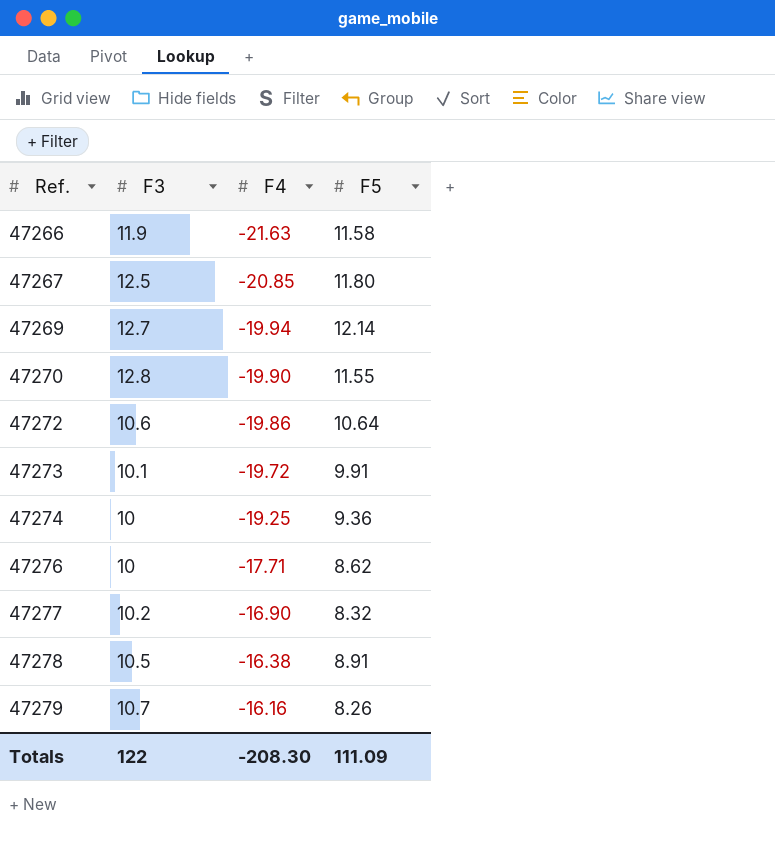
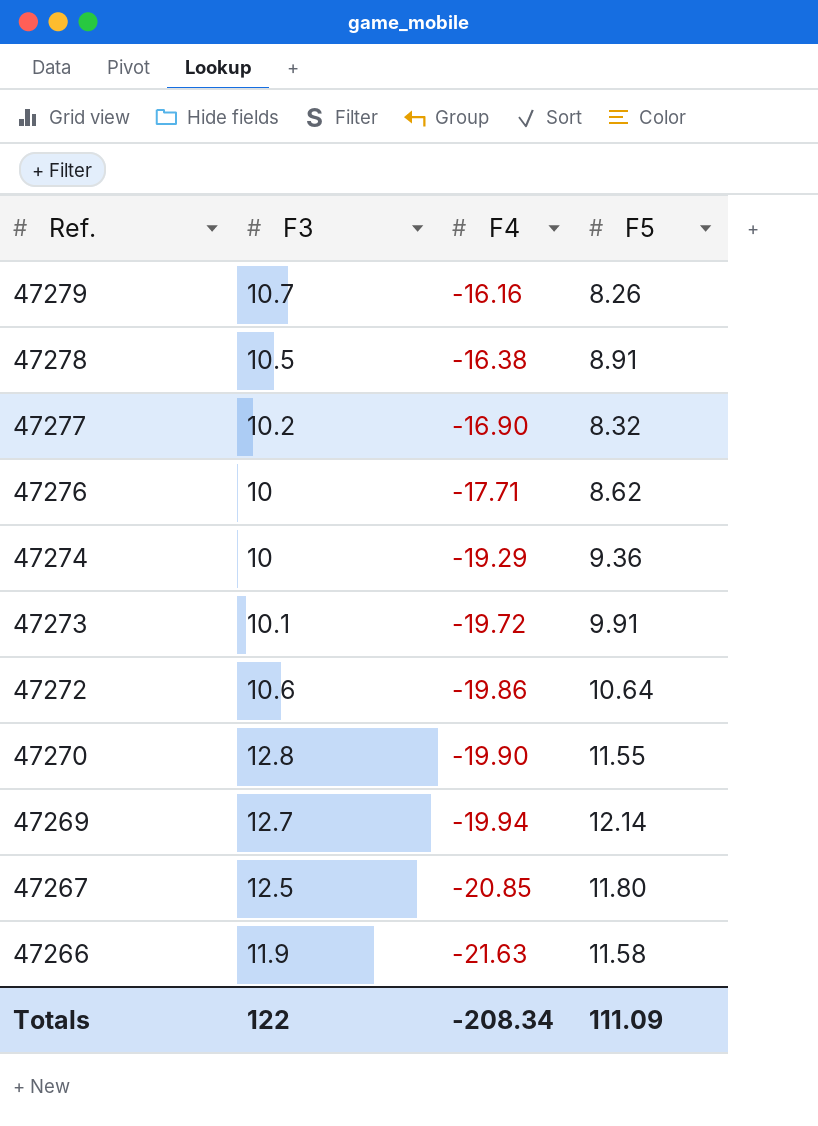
row order: Ref. ascending -> Ref. descending
47274 | F4: -19.25 -> -19.29
Totals | F4: -208.30 -> -208.34

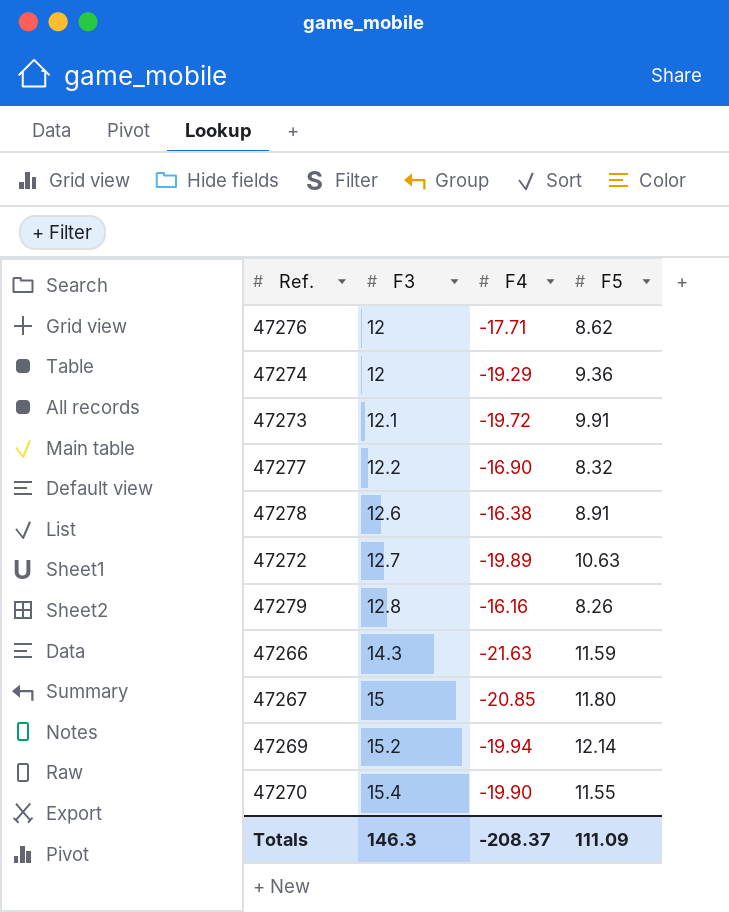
row order: Ref. descending -> F3 ascending
47276 | F3: 10 -> 12
47274 | F3: 10 -> 12
47273 | F3: 10.1 -> 12.1
47277 | F3: 10.2 -> 12.2
47278 | F3: 10.5 -> 12.6
47272 | F3: 10.6 -> 12.7
47272 | F4: -19.86 -> -19.89
47272 | F5: 10.64 -> 10.63
47279 | F3: 10.7 -> 12.8
47266 | F3: 11.9 -> 14.3
47266 | F5: 11.58 -> 11.59
47267 | F3: 12.5 -> 15
47269 | F3: 12.7 -> 15.2
47270 | F3: 12.8 -> 15.4
Totals | F3: 122 -> 146.3
Totals | F4: -208.34 -> -208.37

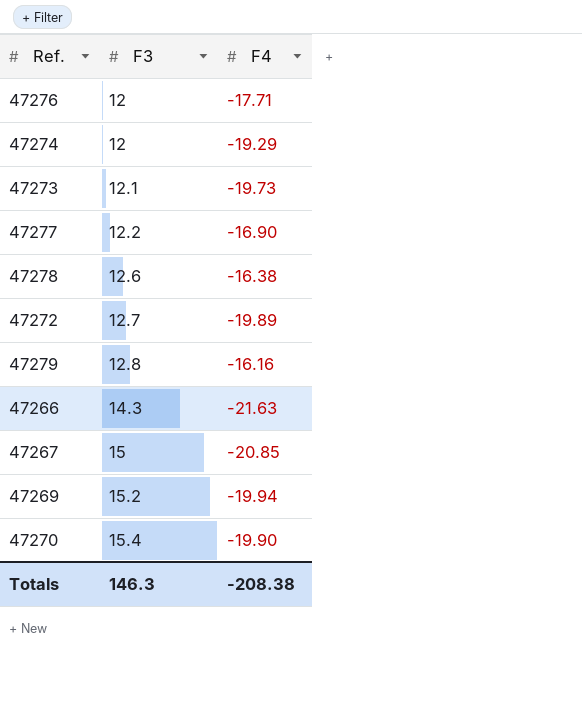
column F5 | position: 4 -> none
47273 | F4: -19.72 -> -19.73
Totals | F4: -208.37 -> -208.38

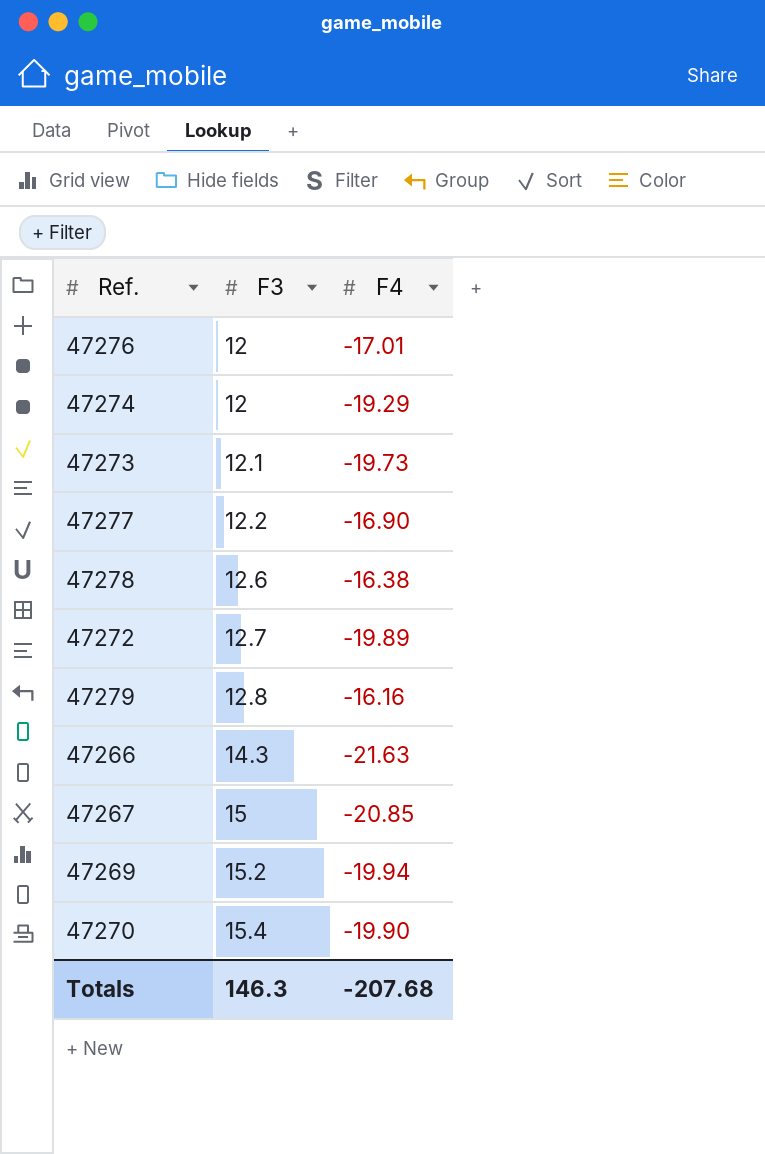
47276 | F4: -17.71 -> -17.01
Totals | F4: -208.38 -> -207.68

